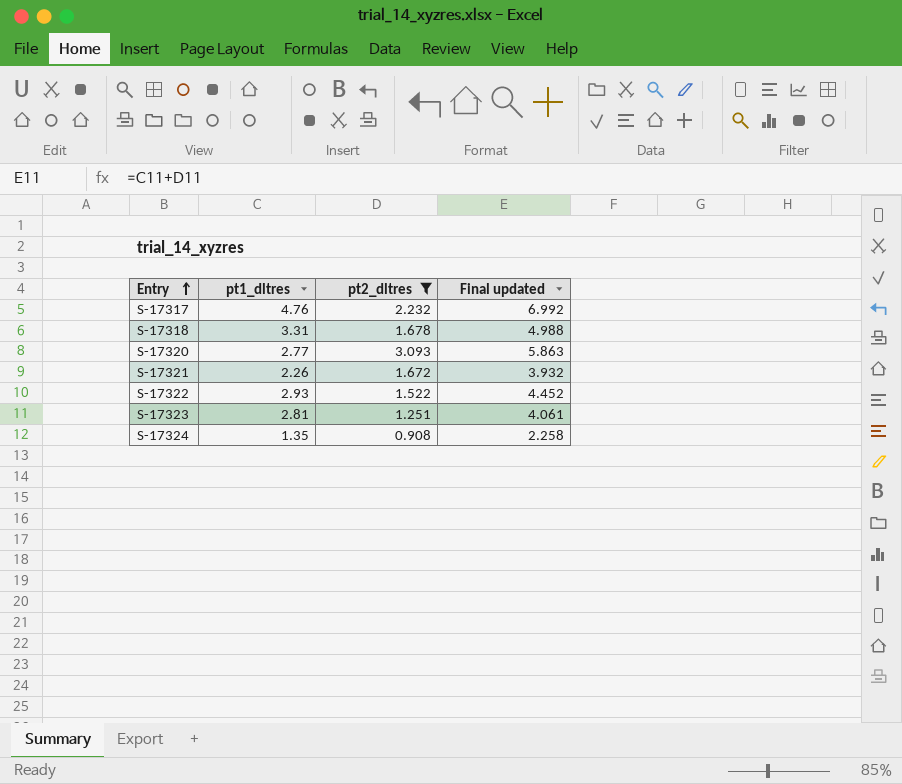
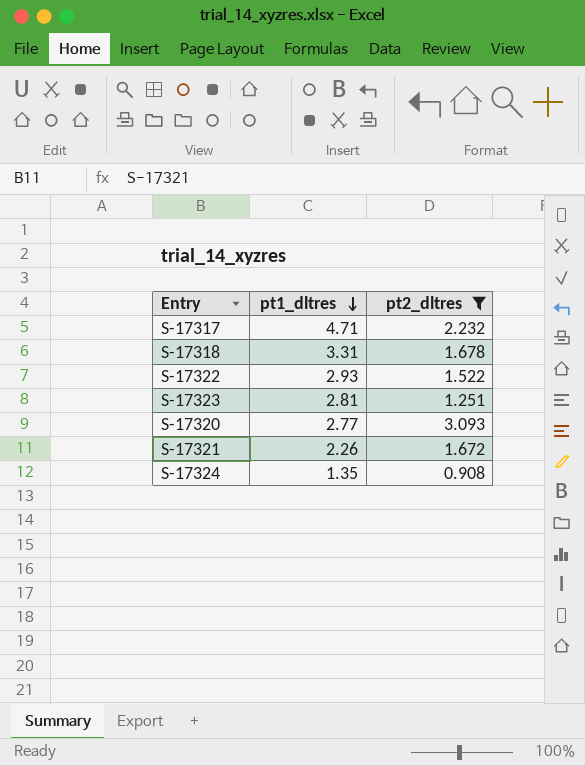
row order: Entry ascending -> pt1_dltres descending
column Final updated | formula: [pt1_dltres] + [pt2_dltres] -> none
S-17317 | pt1_dltres: 4.76 -> 4.71

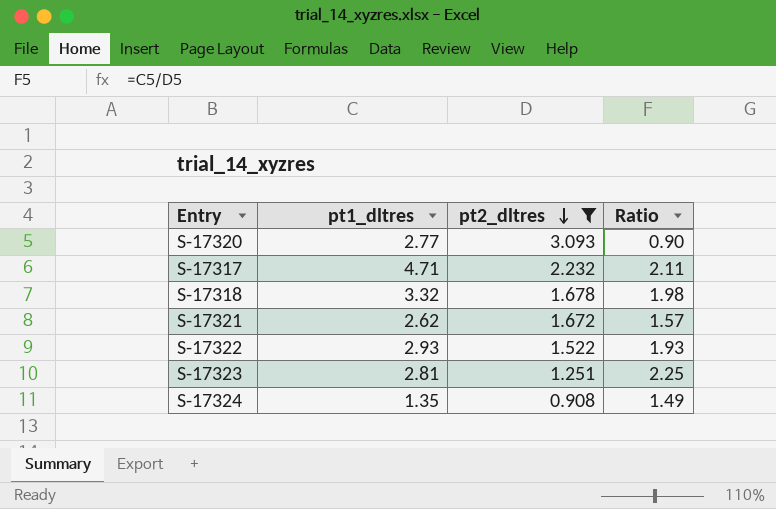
row order: pt1_dltres descending -> pt2_dltres descending
column Ratio | formula: none -> [pt1_dltres] / [pt2_dltres]
S-17318 | pt1_dltres: 3.31 -> 3.32
S-17321 | pt1_dltres: 2.26 -> 2.62

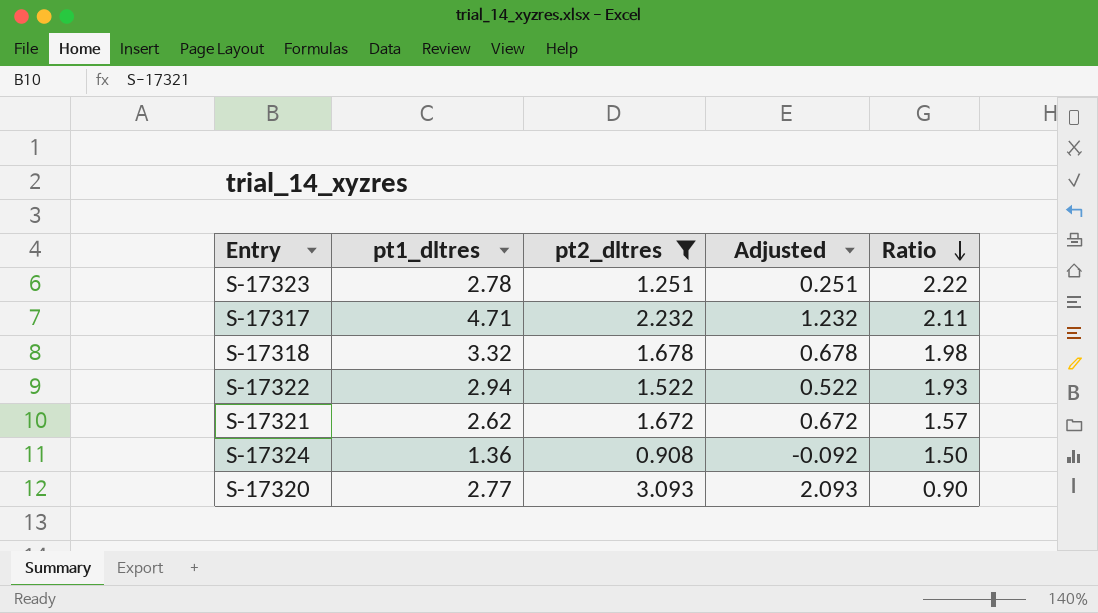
row order: pt2_dltres descending -> Ratio descending
column Adjusted | formula: none -> [pt2_dltres] - 1
S-17323 | pt1_dltres: 2.81 -> 2.78
S-17323 | Ratio: 2.25 -> 2.22
S-17322 | pt1_dltres: 2.93 -> 2.94
S-17324 | pt1_dltres: 1.35 -> 1.36
S-17324 | Ratio: 1.49 -> 1.50

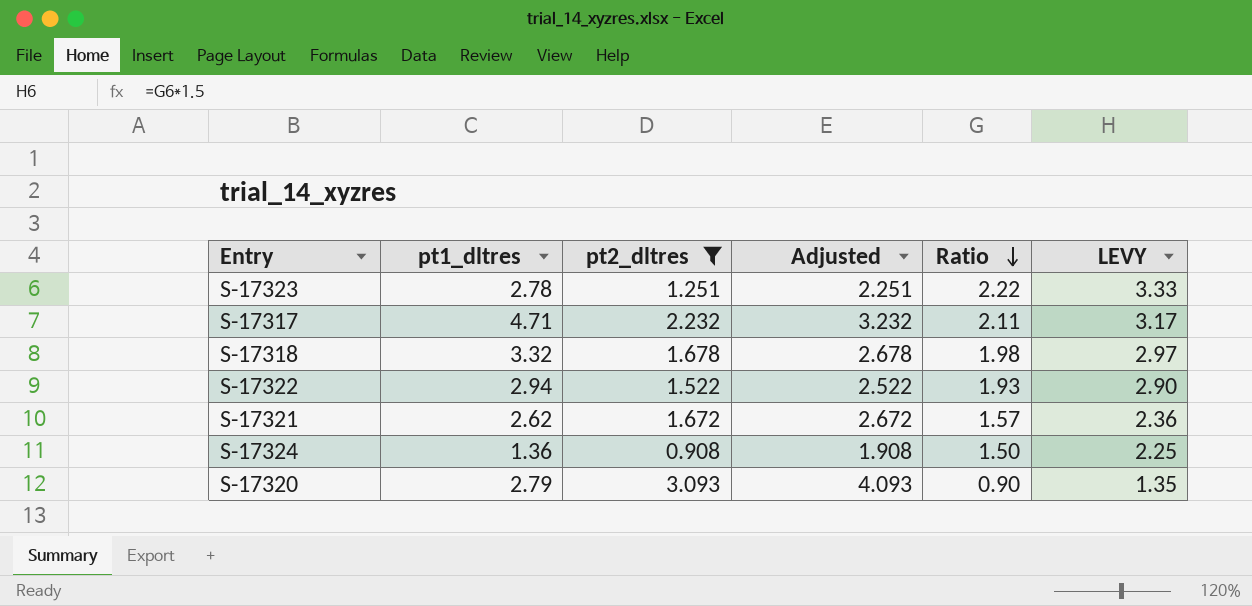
column Adjusted | formula: [pt2_dltres] - 1 -> [pt2_dltres] + 1
column LEVY | formula: none -> [Ratio] * 1.5
S-17320 | pt1_dltres: 2.77 -> 2.79

